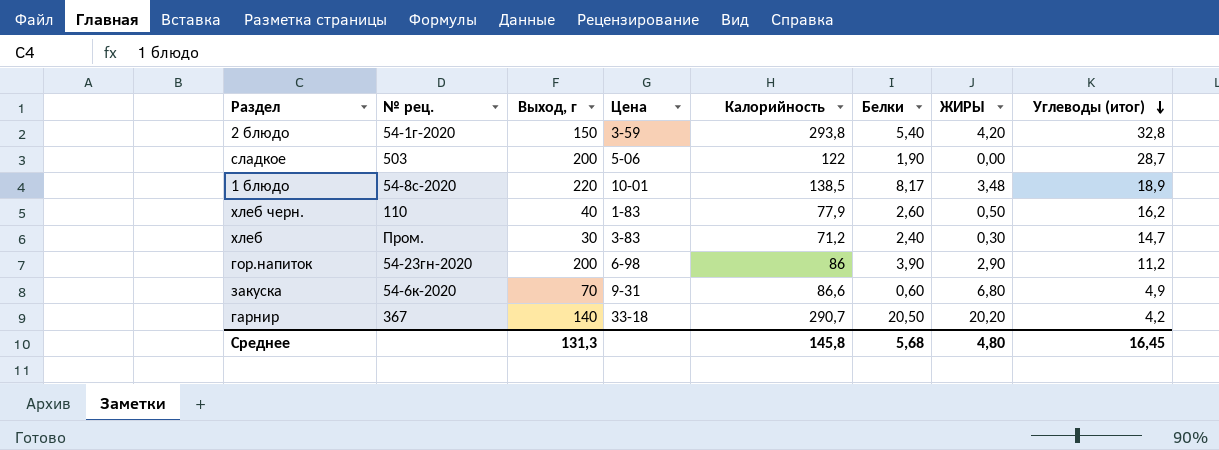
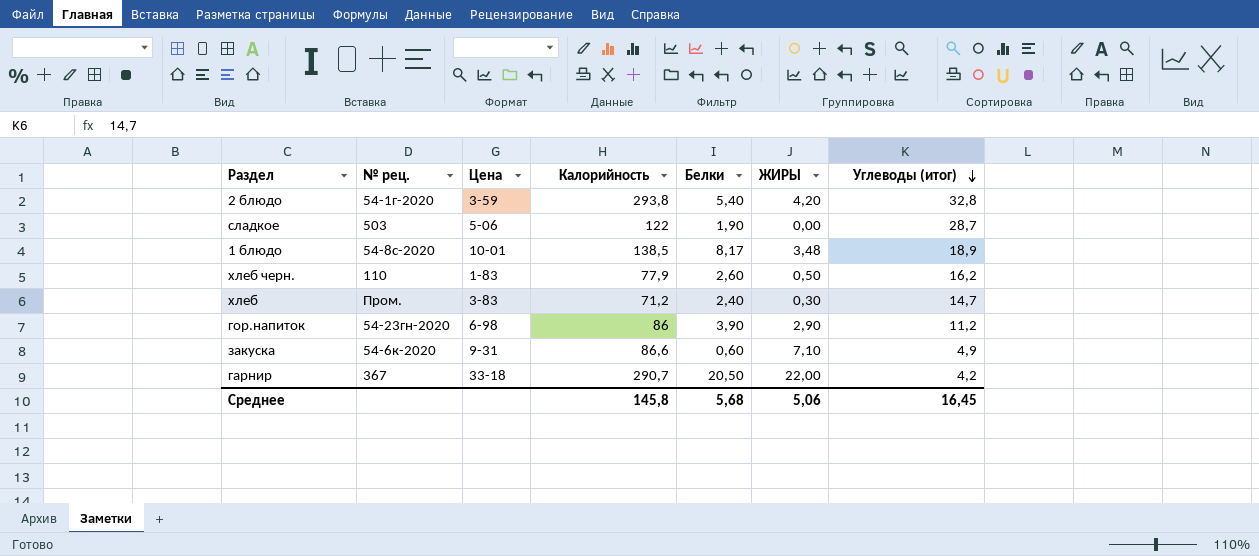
column Выход, г | position: 3 -> none
закуска | ЖИРЫ: 6,80 -> 7,10
гарнир | ЖИРЫ: 20,20 -> 22,00
Среднее | ЖИРЫ: 4,80 -> 5,06

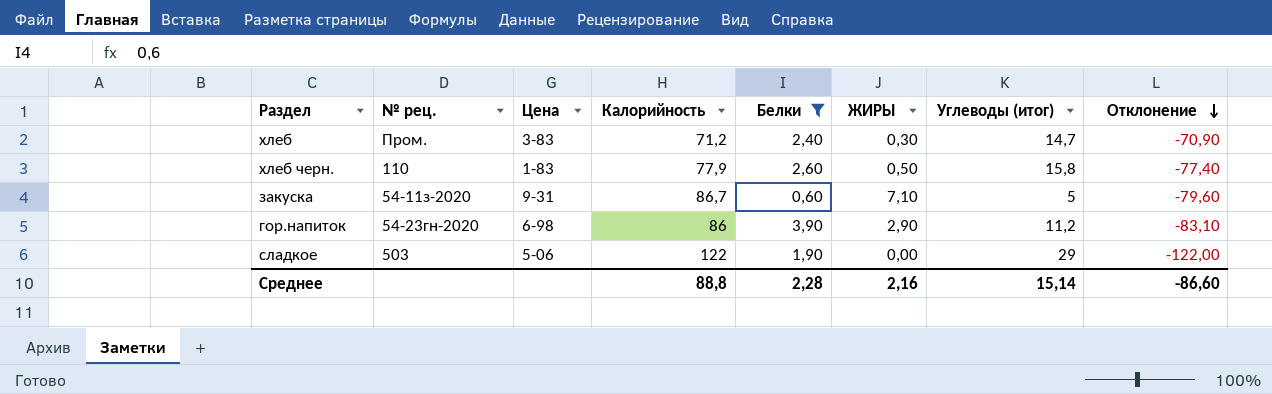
filter: none -> Белки <= 3,90
row order: Углеводы (итог) descending -> Отклонение descending
column Отклонение | formula: none -> [ЖИРЫ] - [Калорийность]
хлеб черн. | Углеводы (итог): 16,2 -> 15,8
закуска | № рец.: 54-6к-2020 -> 54-11з-2020
закуска | Калорийность: 86,6 -> 86,7
закуска | Углеводы (итог): 4,9 -> 5
сладкое | Углеводы (итог): 28,7 -> 29
Среднее | Калорийность: 145,8 -> 88,8
Среднее | Белки: 5,68 -> 2,28
Среднее | ЖИРЫ: 5,06 -> 2,16
Среднее | Углеводы (итог): 16,45 -> 15,14

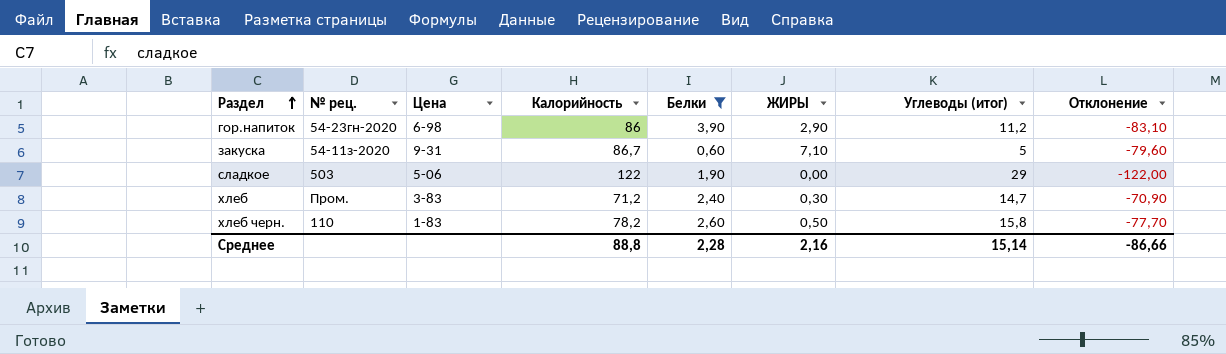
row order: Отклонение descending -> Раздел ascending
хлеб черн. | Калорийность: 77,9 -> 78,2
хлеб черн. | Отклонение: -77,40 -> -77,70
Среднее | Отклонение: -86,60 -> -86,66

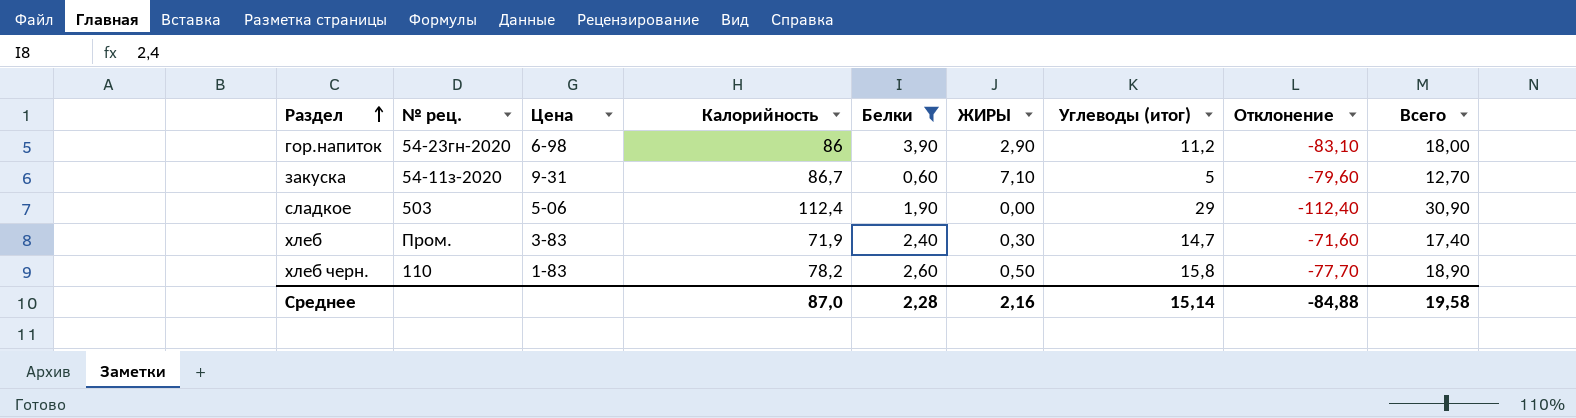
column Всего | formula: none -> [Белки] + [ЖИРЫ] + [Углеводы (итог)]
сладкое | Калорийность: 122 -> 112,4
сладкое | Отклонение: -122,00 -> -112,40
хлеб | Калорийность: 71,2 -> 71,9
хлеб | Отклонение: -70,90 -> -71,60
Среднее | Калорийность: 88,8 -> 87,0
Среднее | Отклонение: -86,66 -> -84,88

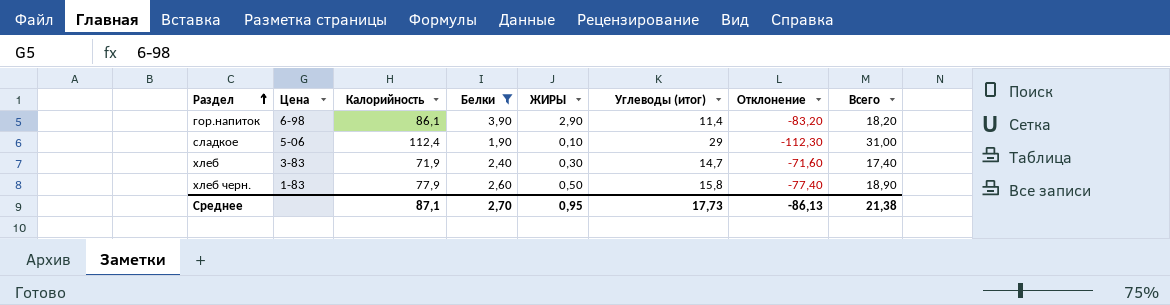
column № рец. | position: 2 -> none
row закуска: 54-11з-2020 | 9-31 | 86,7 | 0,60 | 7,10 | 5 | -79,60 | 12,70 -> none
гор.напиток | Калорийность: 86 -> 86,1
гор.напиток | Углеводы (итог): 11,2 -> 11,4
гор.напиток | Отклонение: -83,10 -> -83,20
гор.напиток | Всего: 18,00 -> 18,20
сладкое | ЖИРЫ: 0,00 -> 0,10
сладкое | Отклонение: -112,40 -> -112,30
сладкое | Всего: 30,90 -> 31,00
хлеб черн. | Калорийность: 78,2 -> 77,9
хлеб черн. | Отклонение: -77,70 -> -77,40
Среднее | Калорийность: 87,0 -> 87,1
Среднее | Белки: 2,28 -> 2,70
Среднее | ЖИРЫ: 2,16 -> 0,95
Среднее | Углеводы (итог): 15,14 -> 17,73
Среднее | Отклонение: -84,88 -> -86,13
Среднее | Всего: 19,58 -> 21,38

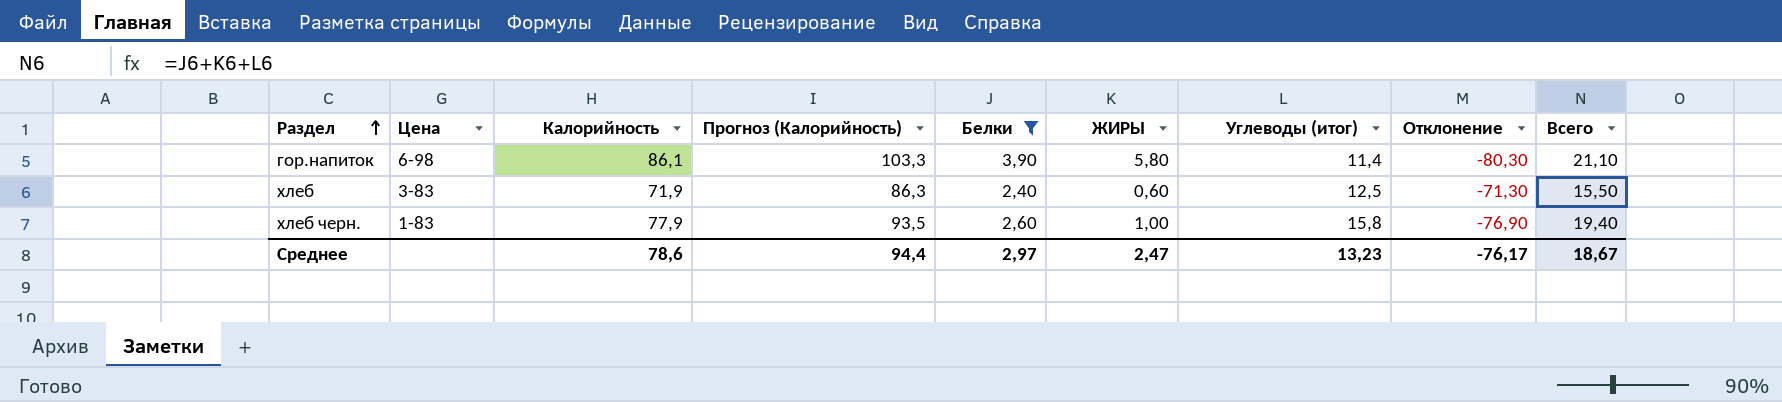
column Прогноз (Калорийность) | formula: none -> [Калорийность] * 1,2
row сладкое: 5-06 | 112,4 | 1,90 | 0,10 | 29 | -112,30 | 31,00 -> none
гор.напиток | ЖИРЫ: 2,90 -> 5,80
гор.напиток | Отклонение: -83,20 -> -80,30
гор.напиток | Всего: 18,20 -> 21,10
хлеб | ЖИРЫ: 0,30 -> 0,60
хлеб | Углеводы (итог): 14,7 -> 12,5
хлеб | Отклонение: -71,60 -> -71,30
хлеб | Всего: 17,40 -> 15,50
хлеб черн. | ЖИРЫ: 0,50 -> 1,00
хлеб черн. | Отклонение: -77,40 -> -76,90
хлеб черн. | Всего: 18,90 -> 19,40
Среднее | Калорийность: 87,1 -> 78,6
Среднее | Белки: 2,70 -> 2,97
Среднее | ЖИРЫ: 0,95 -> 2,47
Среднее | Углеводы (итог): 17,73 -> 13,23
Среднее | Отклонение: -86,13 -> -76,17
Среднее | Всего: 21,38 -> 18,67

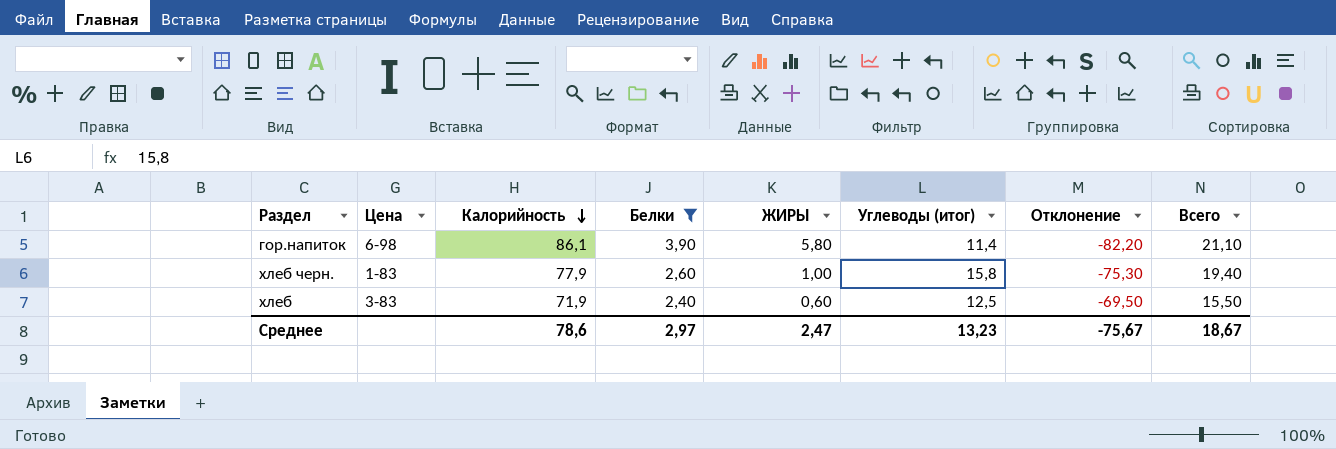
row order: Раздел ascending -> Калорийность descending
column Прогноз (Калорийность) | formula: [Калорийность] * 1,2 -> none
column Отклонение | formula: [ЖИРЫ] - [Калорийность] -> [Белки] - [Калорийность]
Среднее | Отклонение: -76,17 -> -75,67

